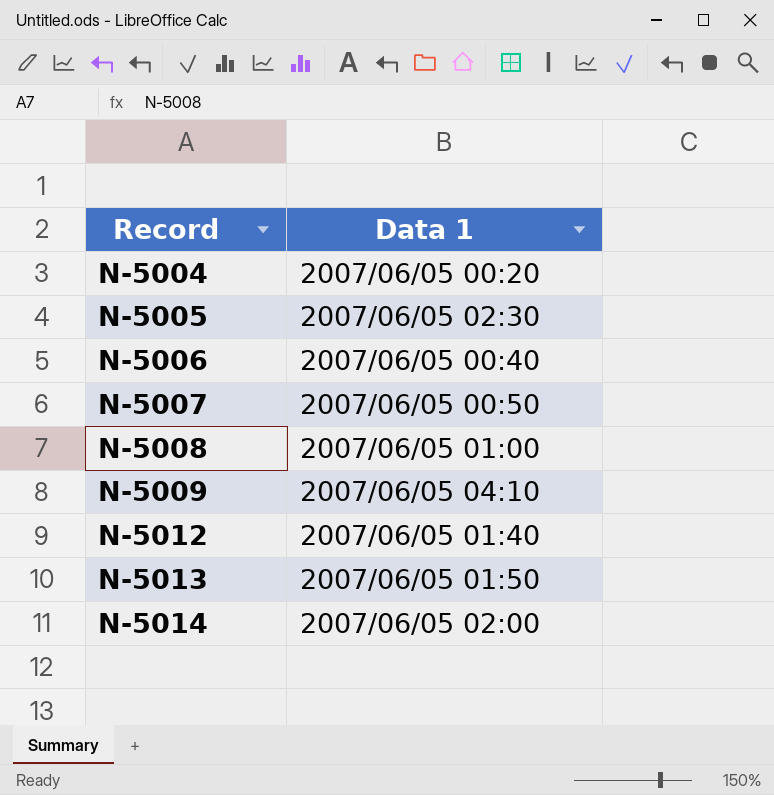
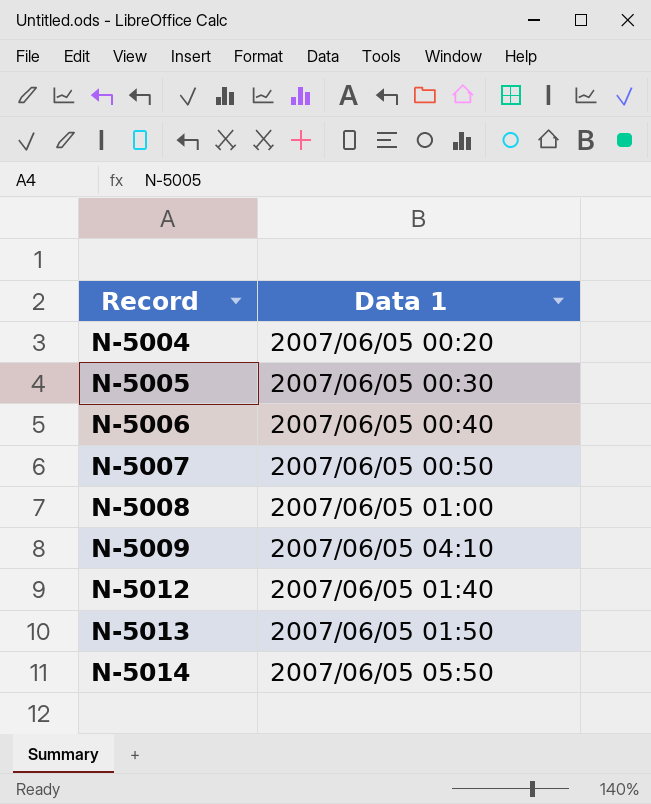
N-5005 | Data 1: 2007/06/05 02:30 -> 2007/06/05 00:30
N-5014 | Data 1: 2007/06/05 02:00 -> 2007/06/05 05:50

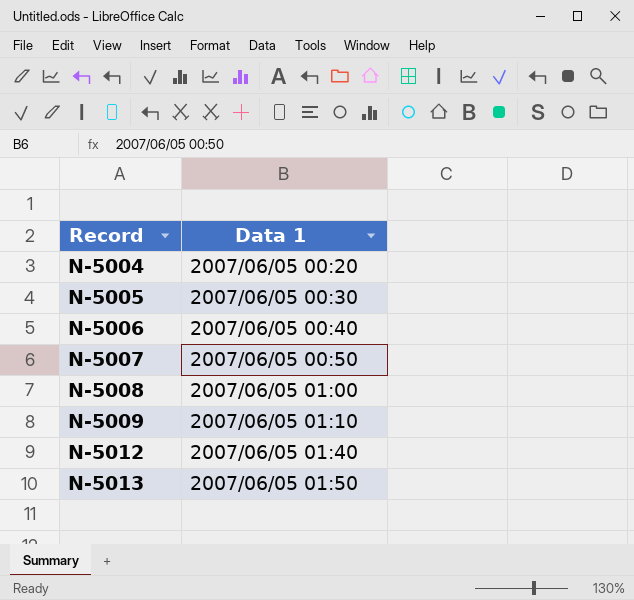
row N-5014: 2007/06/05 05:50 -> none
N-5009 | Data 1: 2007/06/05 04:10 -> 2007/06/05 01:10

